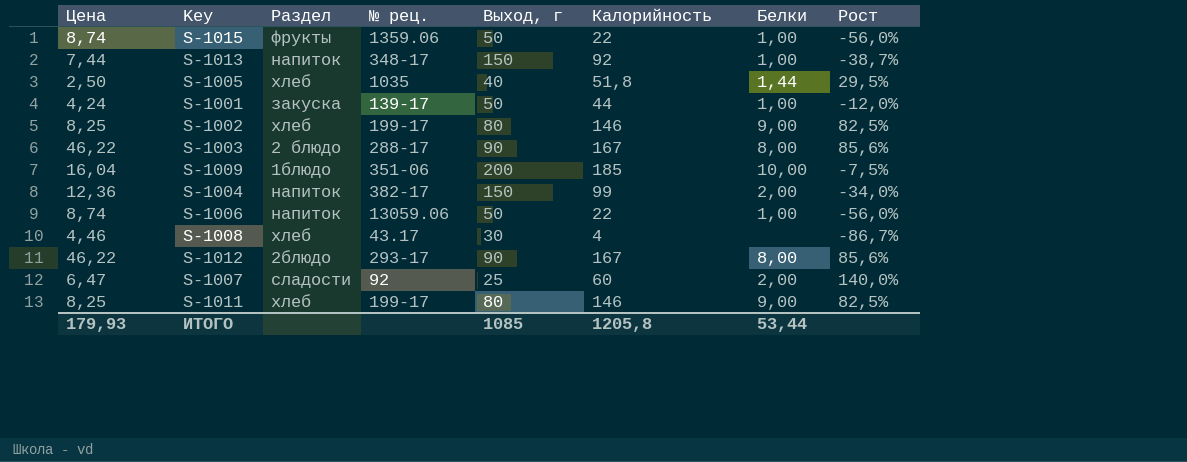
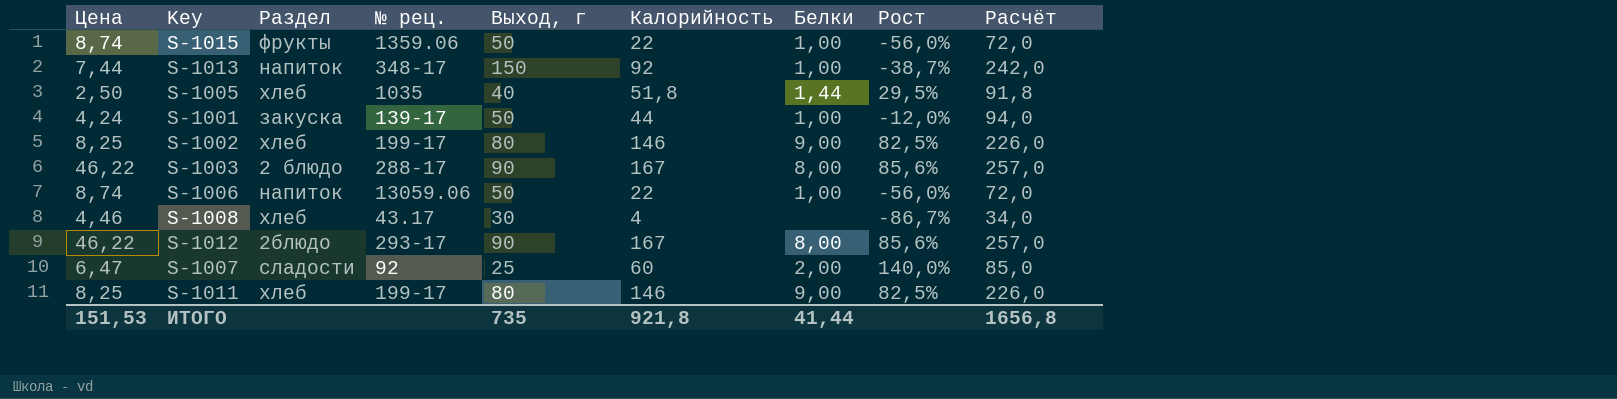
column Расчёт | formula: none -> [Выход, г] + [Калорийность]
row S-1009: 16,04 | 1блюдо | 351-06 | 200 | 185 | 10,00 | -7,5% -> none
row S-1004: 12,36 | напиток | 382-17 | 150 | 99 | 2,00 | -34,0% -> none
ИТОГО | Цена: 179,93 -> 151,53
ИТОГО | Выход, г: 1085 -> 735
ИТОГО | Калорийность: 1205,8 -> 921,8
ИТОГО | Белки: 53,44 -> 41,44

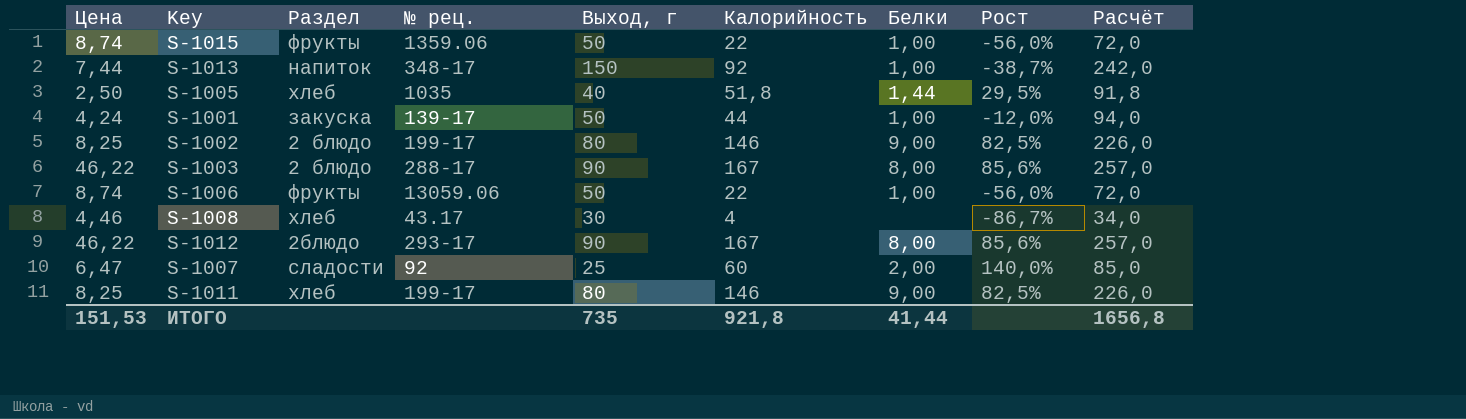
S-1002 | Раздел: хлеб -> 2 блюдо
S-1006 | Раздел: напиток -> фрукты

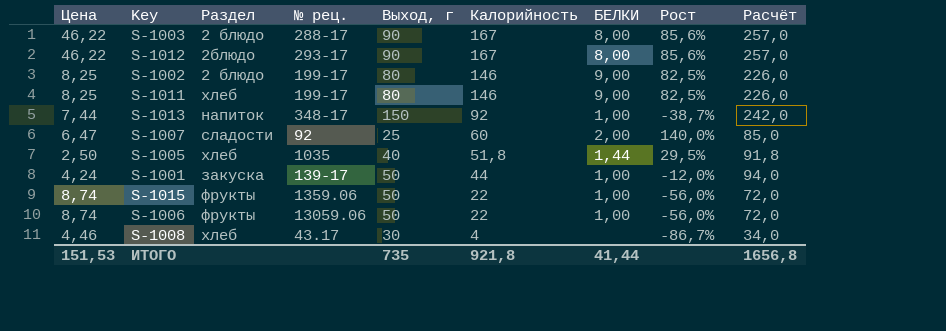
row order: none -> Калорийность descending
column name: Белки -> БЕЛКИ

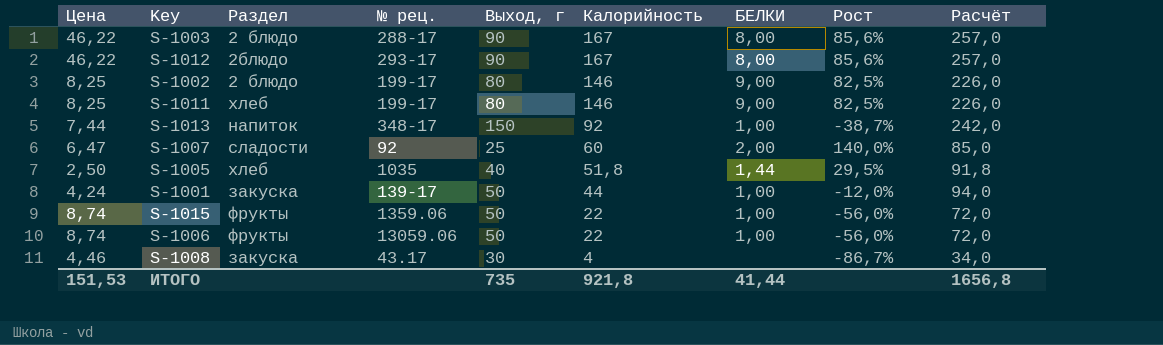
S-1008 | Раздел: хлеб -> закуска

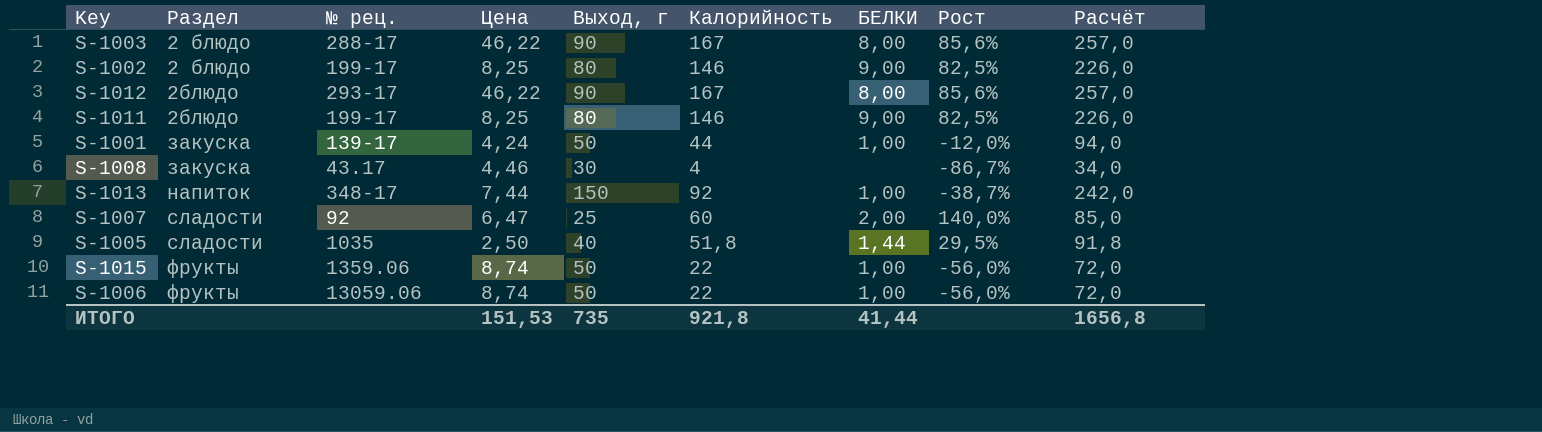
row order: Калорийность descending -> Раздел ascending
column Цена | position: 1 -> 4
S-1011 | Раздел: хлеб -> 2блюдо
S-1005 | Раздел: хлеб -> сладости

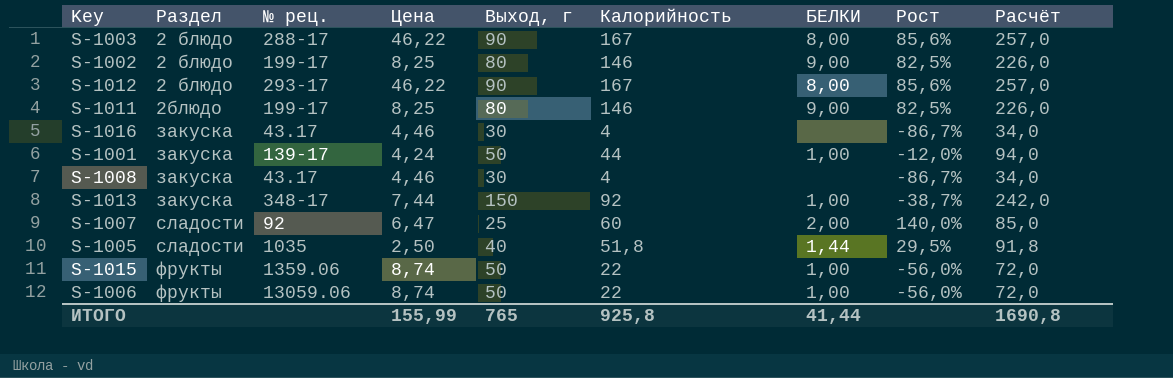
S-1012 | Раздел: 2блюдо -> 2 блюдо
row S-1016: none -> закуска | 43.17 | 4,46 | 30 | 4 | none | -86,7% | 34,0
S-1013 | Раздел: напиток -> закуска
ИТОГО | Цена: 151,53 -> 155,99
ИТОГО | Выход, г: 735 -> 765
ИТОГО | Калорийность: 921,8 -> 925,8
ИТОГО | Расчёт: 1656,8 -> 1690,8

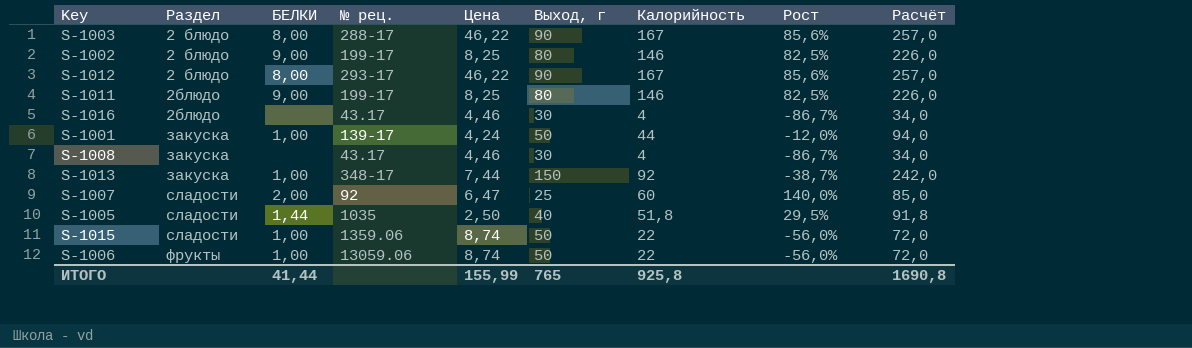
column БЕЛКИ | position: 7 -> 3
S-1016 | Раздел: закуска -> 2блюдо
S-1015 | Раздел: фрукты -> сладости

